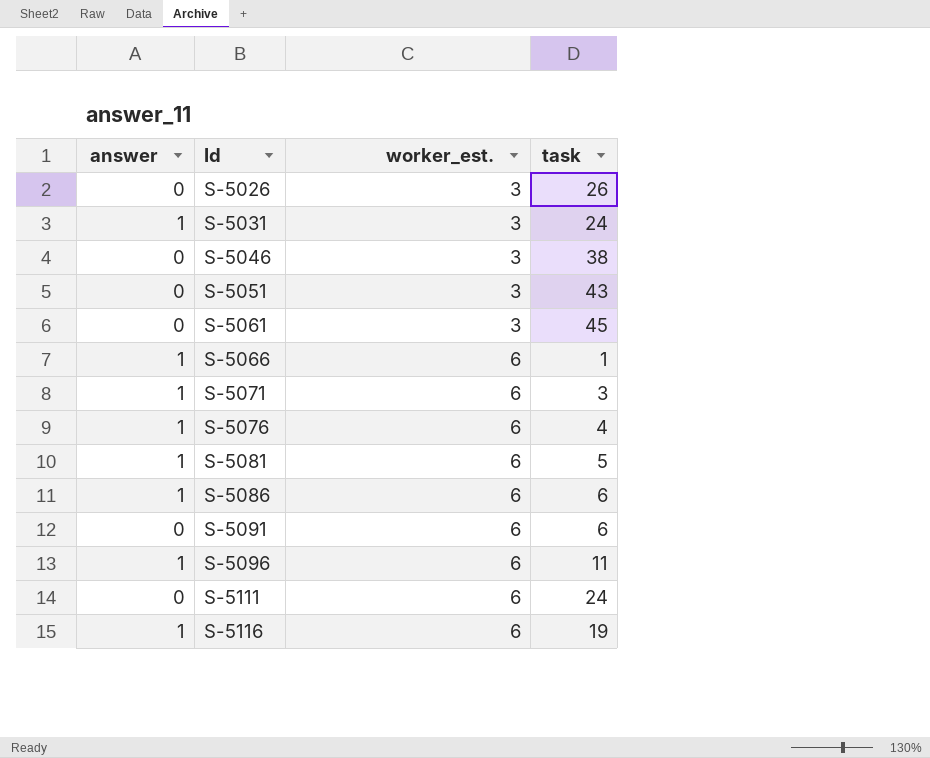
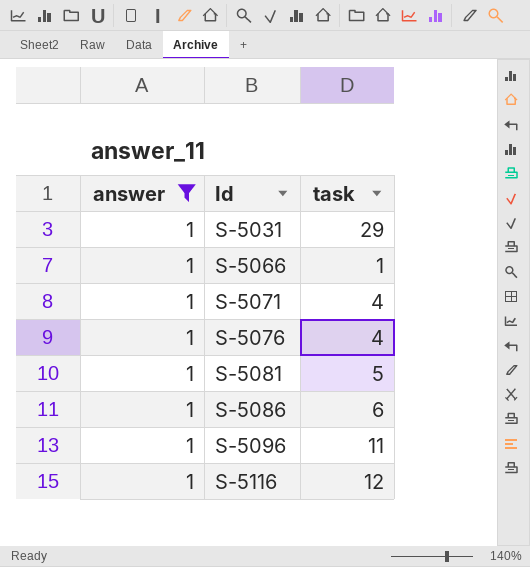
filter: none -> answer = 1
column worker_est. | position: 3 -> none
S-5031 | task: 24 -> 29
S-5071 | task: 3 -> 4
S-5116 | task: 19 -> 12

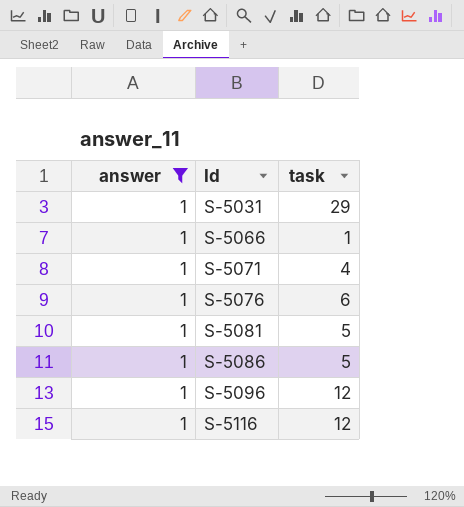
S-5076 | task: 4 -> 6
S-5086 | task: 6 -> 5
S-5096 | task: 11 -> 12

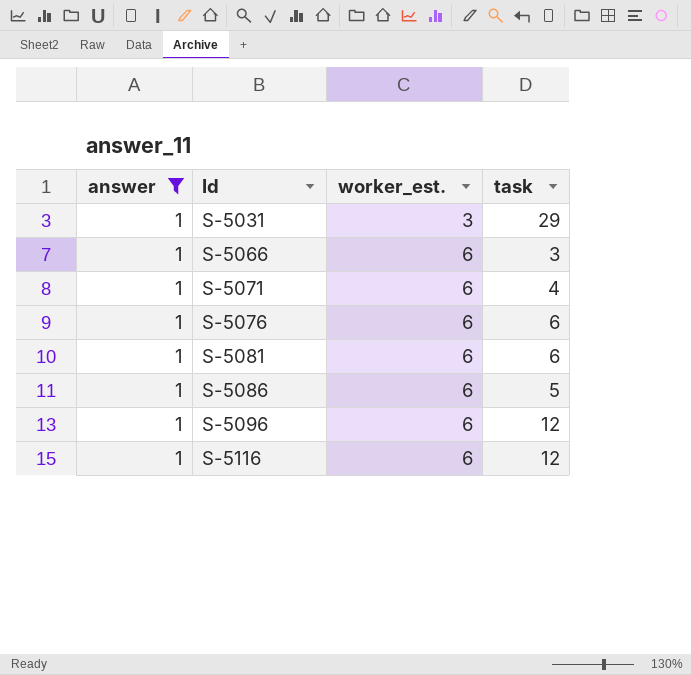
column worker_est. | position: none -> 3
S-5066 | task: 1 -> 3
S-5081 | task: 5 -> 6

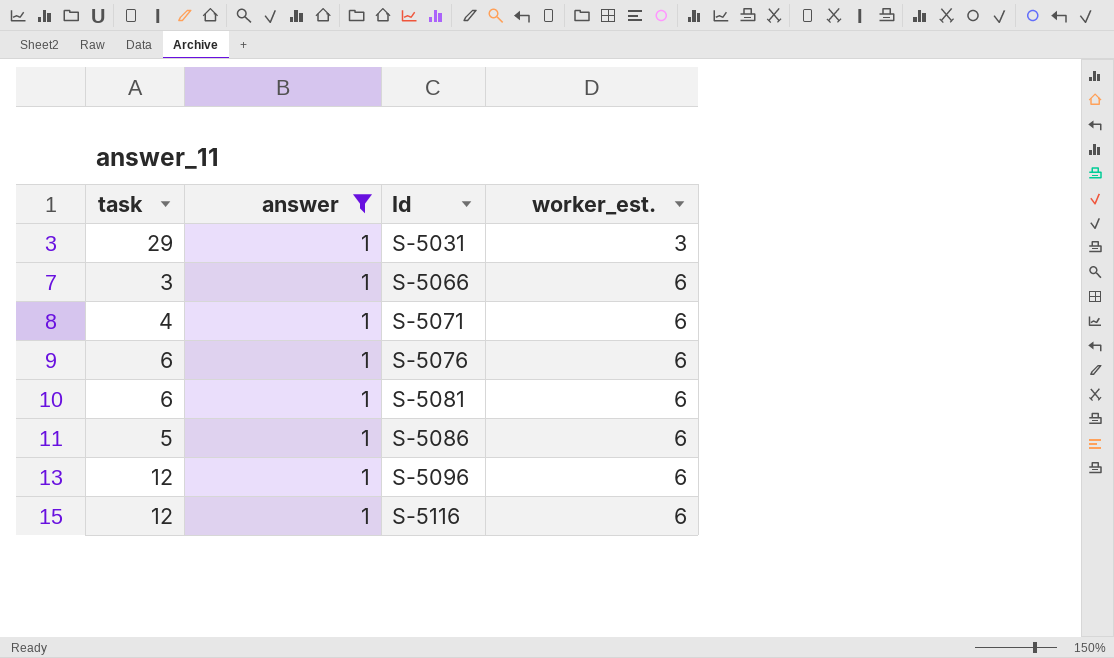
column task | position: 4 -> 1

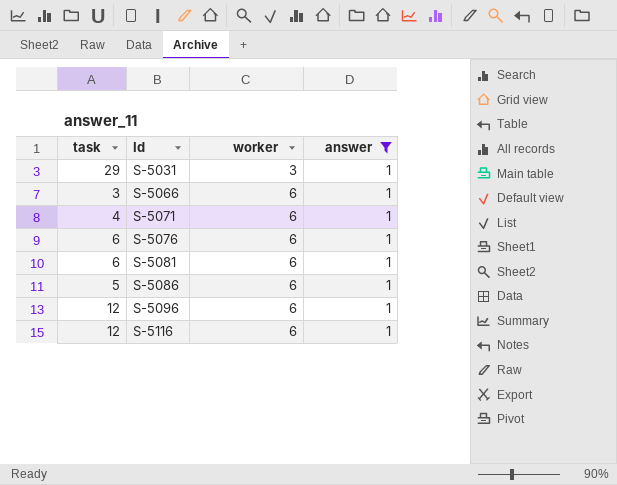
column name: worker_est. -> worker
column answer | position: 2 -> 4

